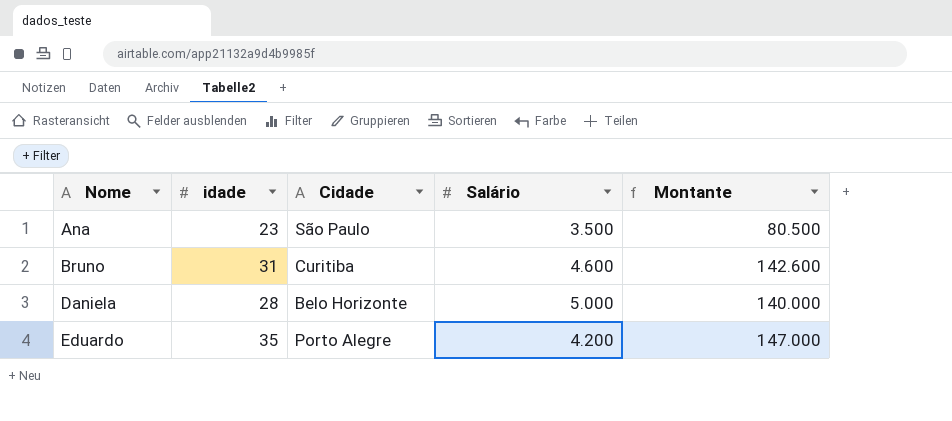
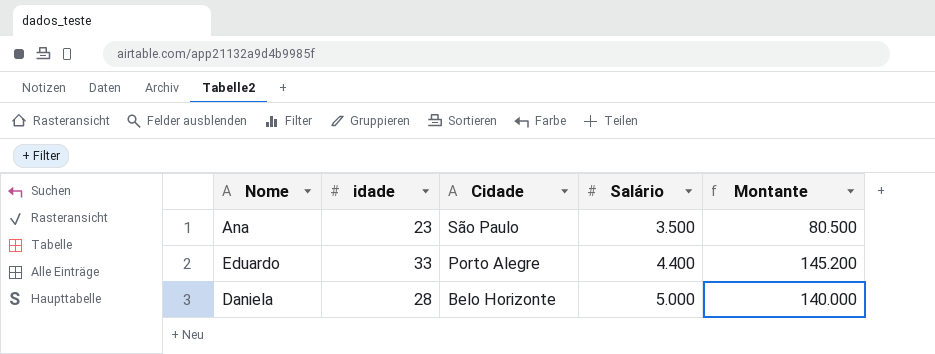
row order: Nome ascending -> Cidade descending
row Bruno: 31 | Curitiba | 4.600 | 142.600 -> none
Eduardo | idade: 35 -> 33
Eduardo | Salário: 4.200 -> 4.400
Eduardo | Montante: 147.000 -> 145.200

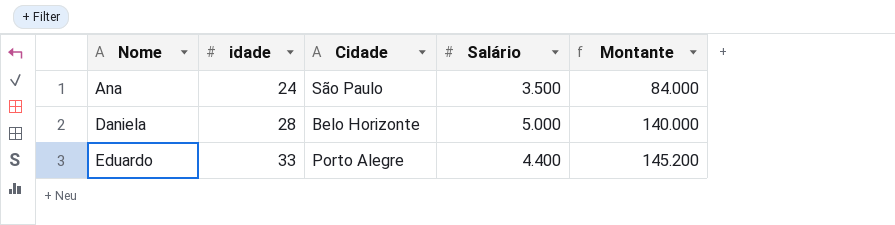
row order: Cidade descending -> Nome ascending
Ana | idade: 23 -> 24
Ana | Montante: 80.500 -> 84.000

